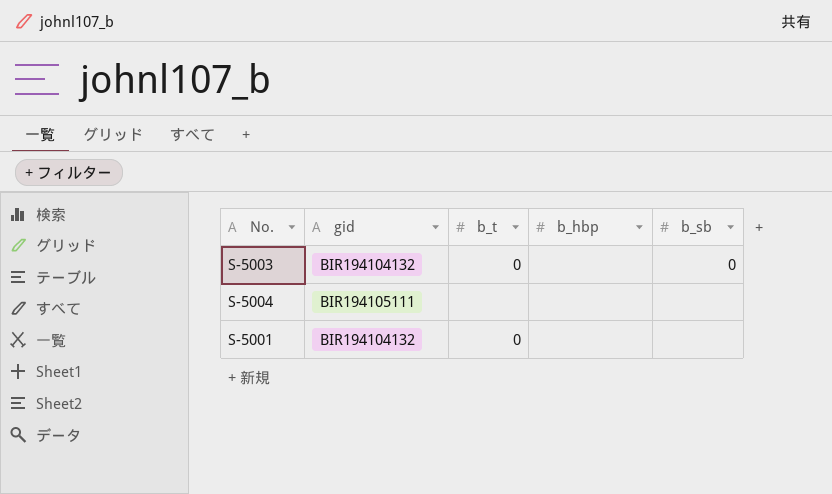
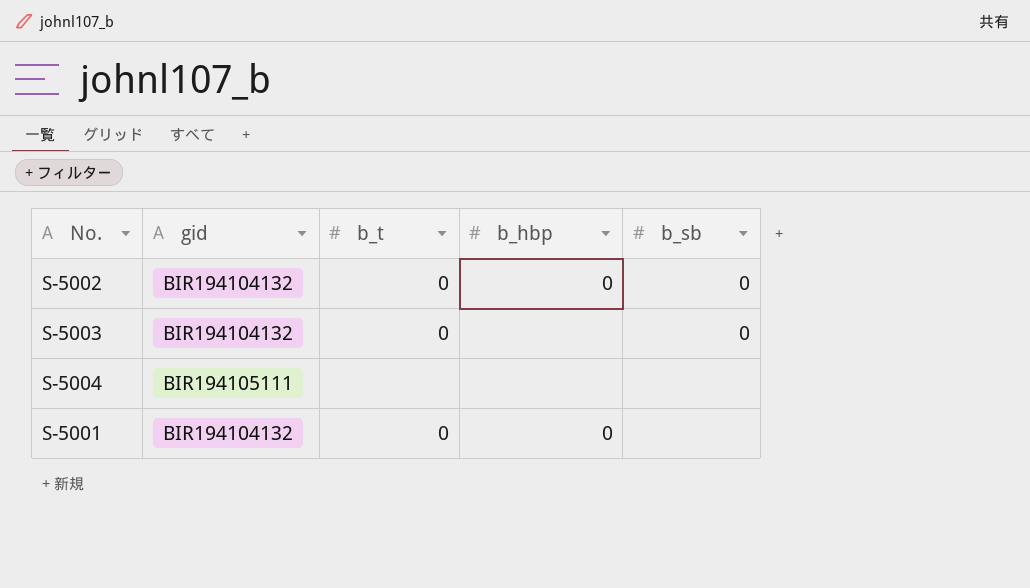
row S-5002: none -> BIR194104132 | 0 | 0 | 0
S-5001 | b_hbp: none -> 0

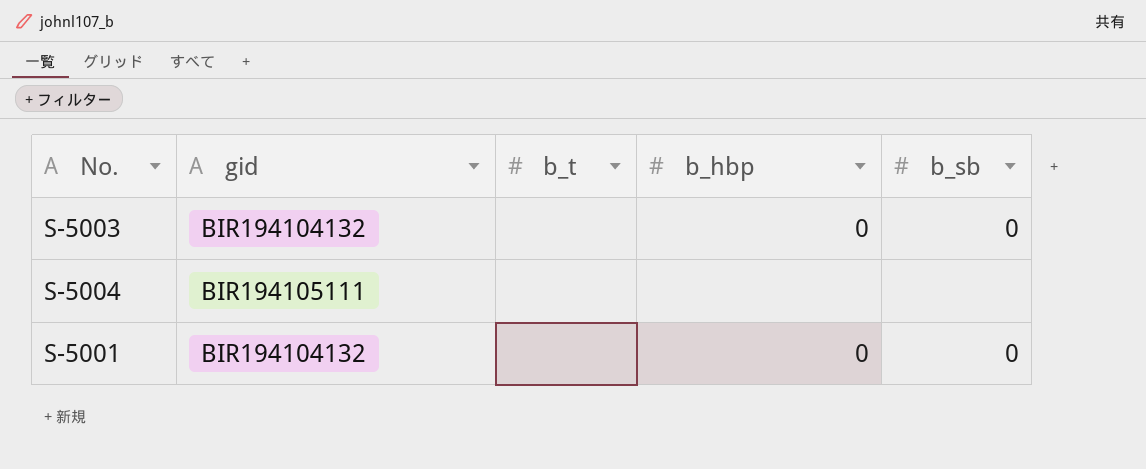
row S-5002: BIR194104132 | 0 | 0 | 0 -> none
S-5003 | b_t: 0 -> none
S-5003 | b_hbp: none -> 0
S-5001 | b_t: 0 -> none
S-5001 | b_sb: none -> 0

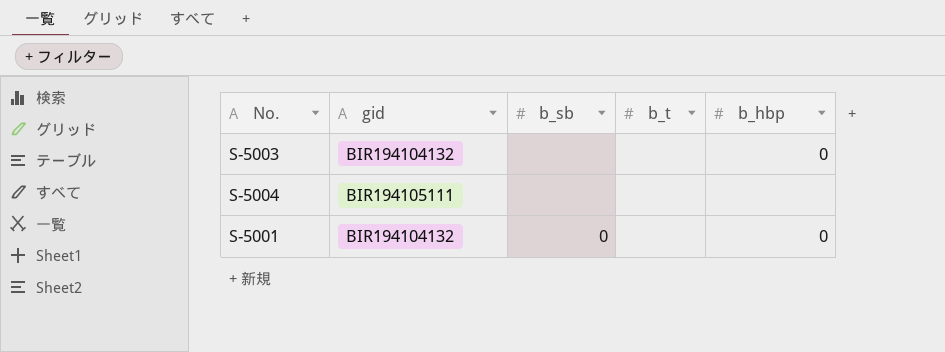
column b_sb | position: 5 -> 3
S-5003 | b_sb: 0 -> none

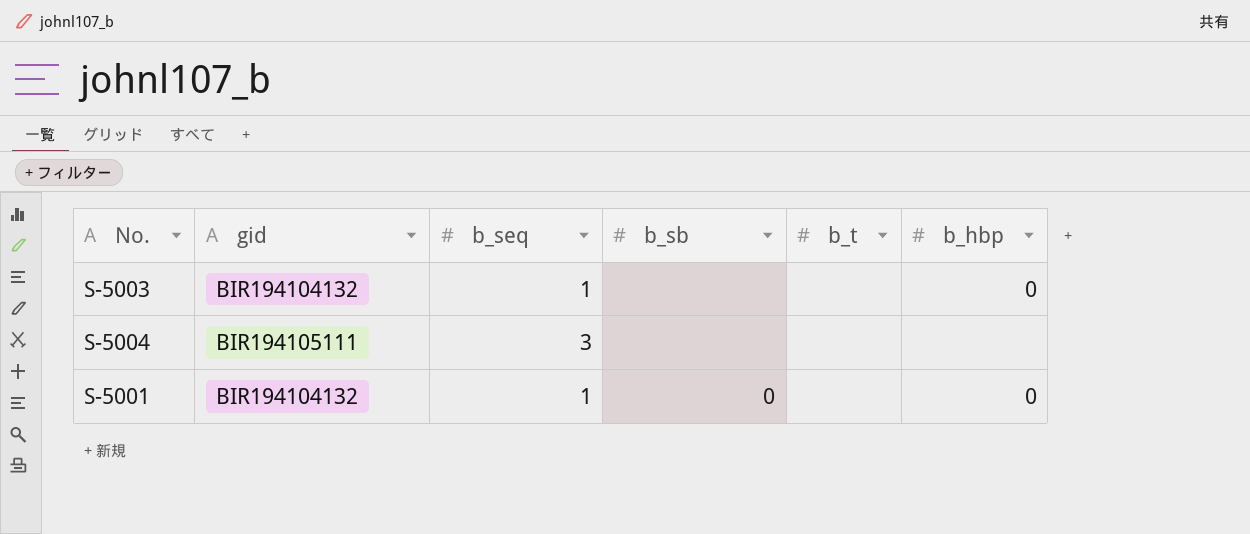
column b_seq | position: none -> 3

